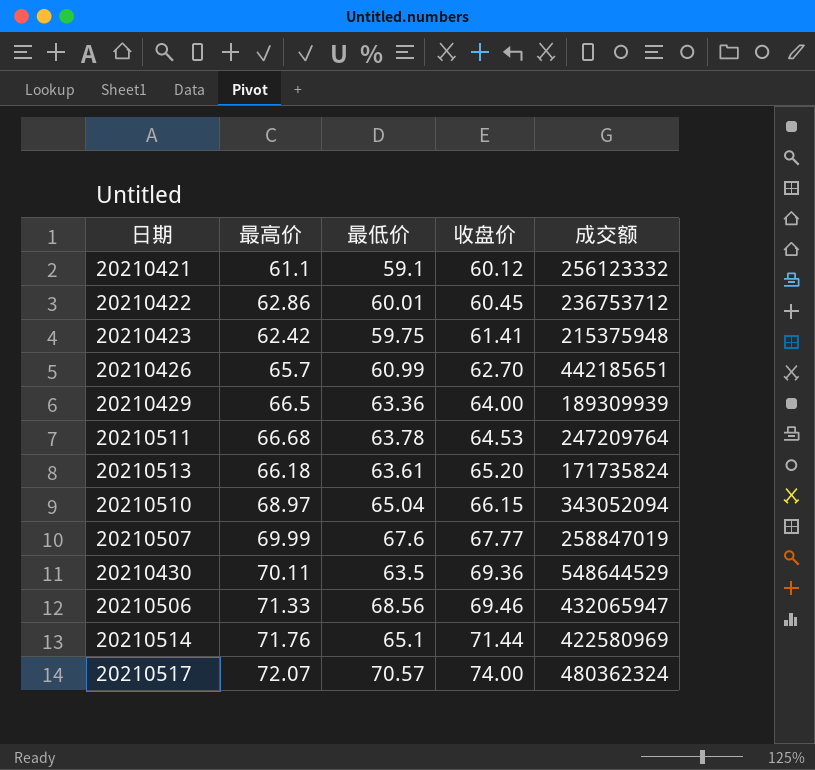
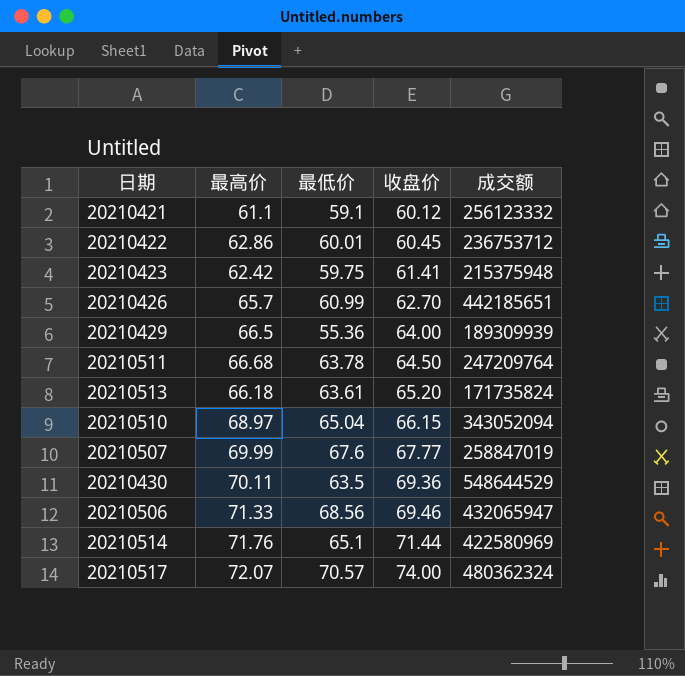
20210429 | 最低价: 63.36 -> 55.36
20210511 | 收盘价: 64.53 -> 64.50

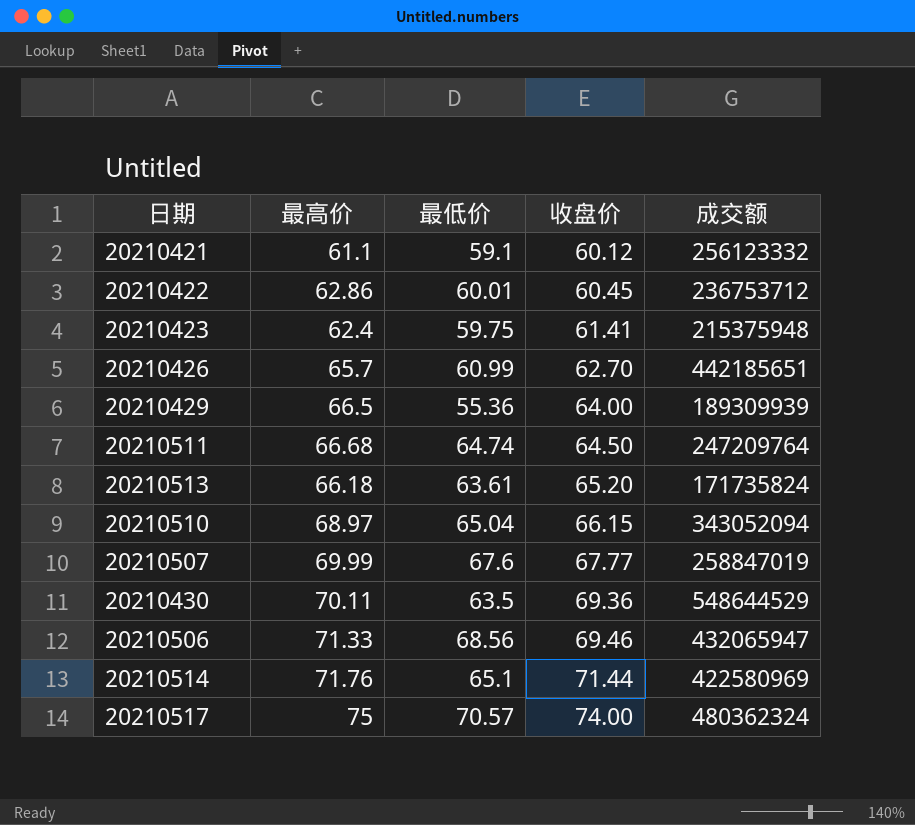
20210423 | 最高价: 62.42 -> 62.4
20210511 | 最低价: 63.78 -> 64.74
20210517 | 最高价: 72.07 -> 75

